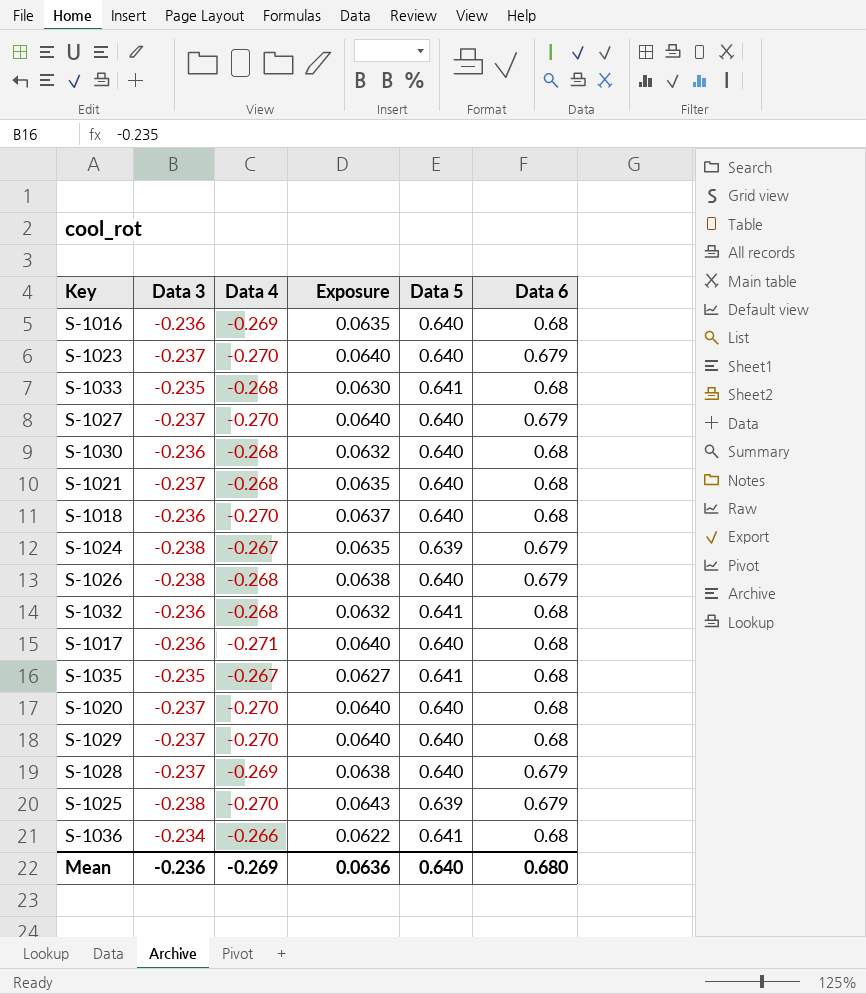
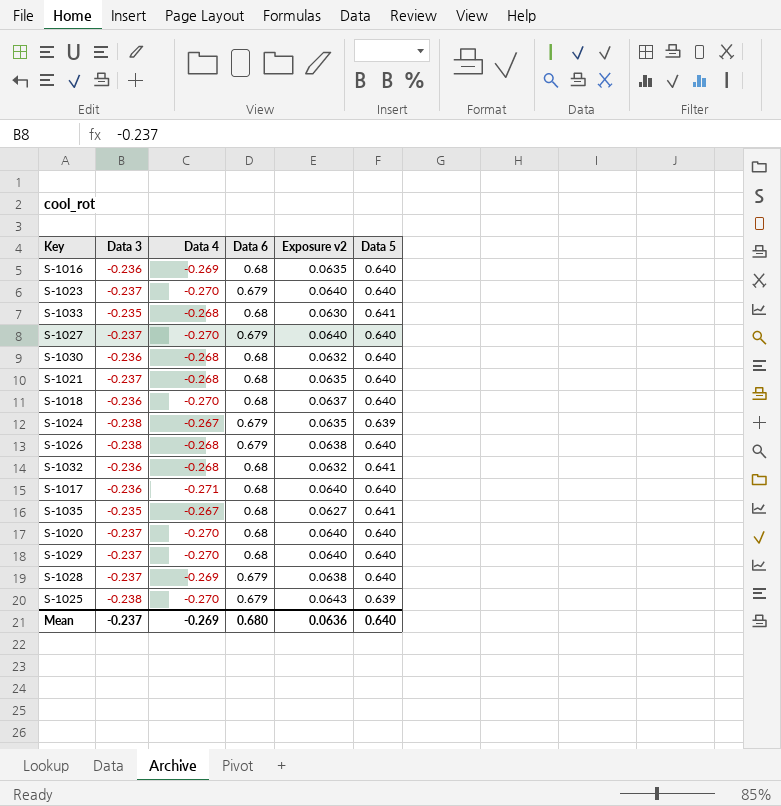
column Data 6 | position: 6 -> 4
column name: Exposure -> Exposure v2
row S-1036: -0.234 | -0.266 | 0.0622 | 0.641 | 0.68 -> none
Mean | Data 3: -0.236 -> -0.237

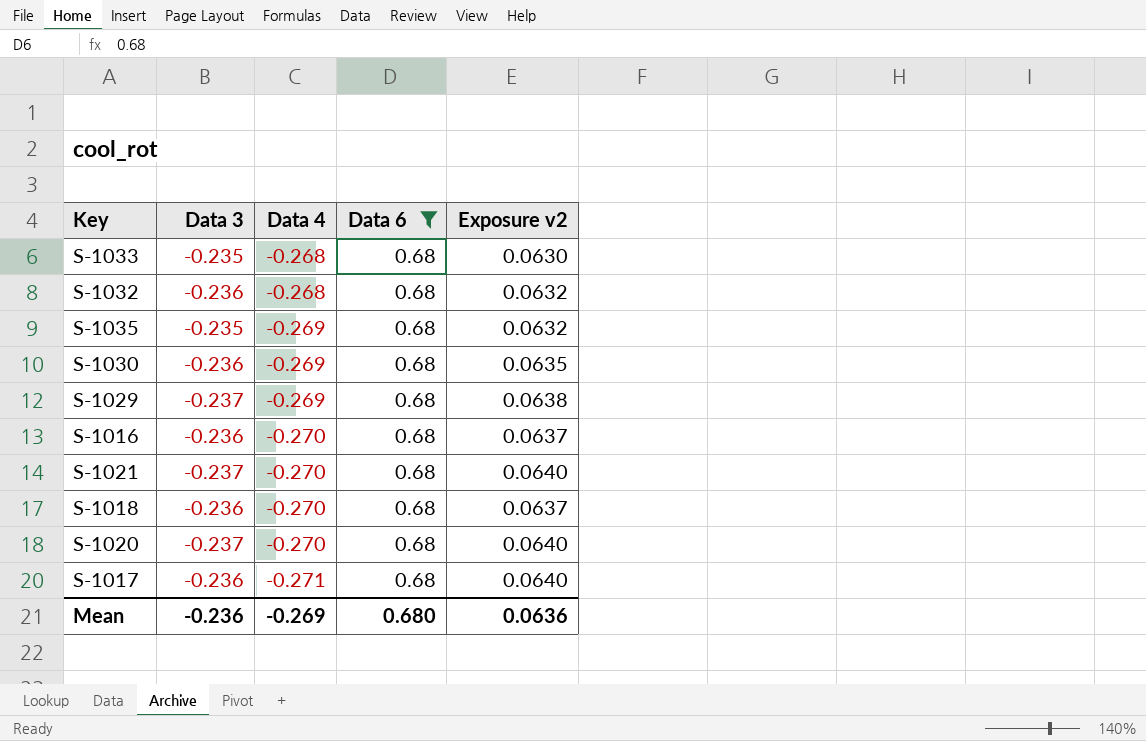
filter: none -> Data 6 = 0.68
row order: none -> Data 4 descending
column Data 5 | position: 6 -> none
S-1035 | Data 4: -0.267 -> -0.269
S-1035 | Exposure v2: 0.0627 -> 0.0632
S-1030 | Data 4: -0.268 -> -0.269
S-1030 | Exposure v2: 0.0632 -> 0.0635
S-1029 | Data 4: -0.270 -> -0.269
S-1029 | Exposure v2: 0.0640 -> 0.0638
S-1016 | Data 4: -0.269 -> -0.270
S-1016 | Exposure v2: 0.0635 -> 0.0637
S-1021 | Data 4: -0.268 -> -0.270
S-1021 | Exposure v2: 0.0635 -> 0.0640
Mean | Data 3: -0.237 -> -0.236

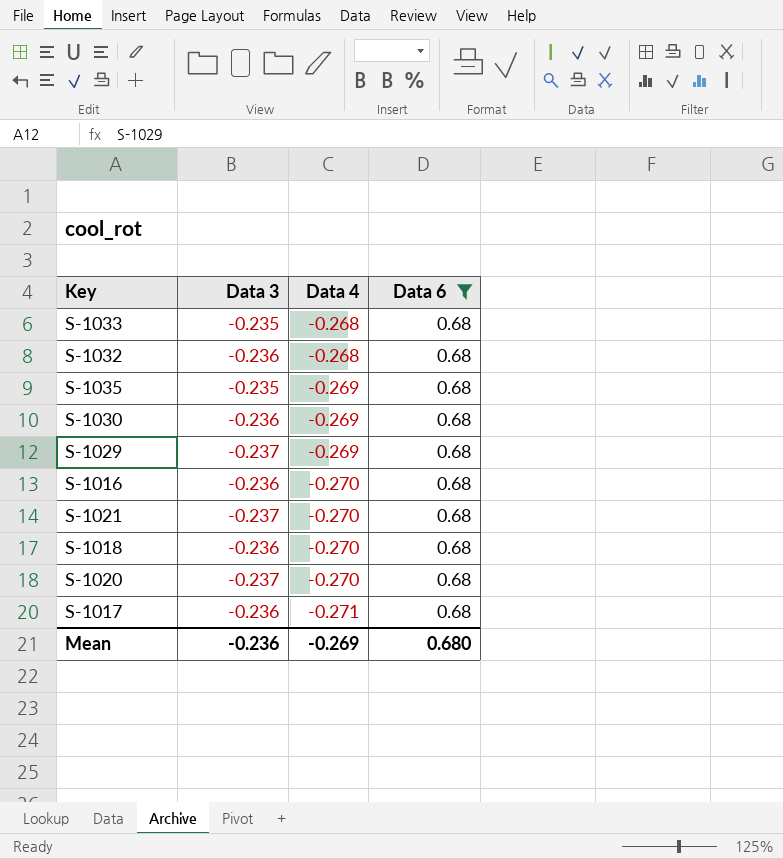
column Exposure v2 | formula: [Data 3] * [Data 4] -> none

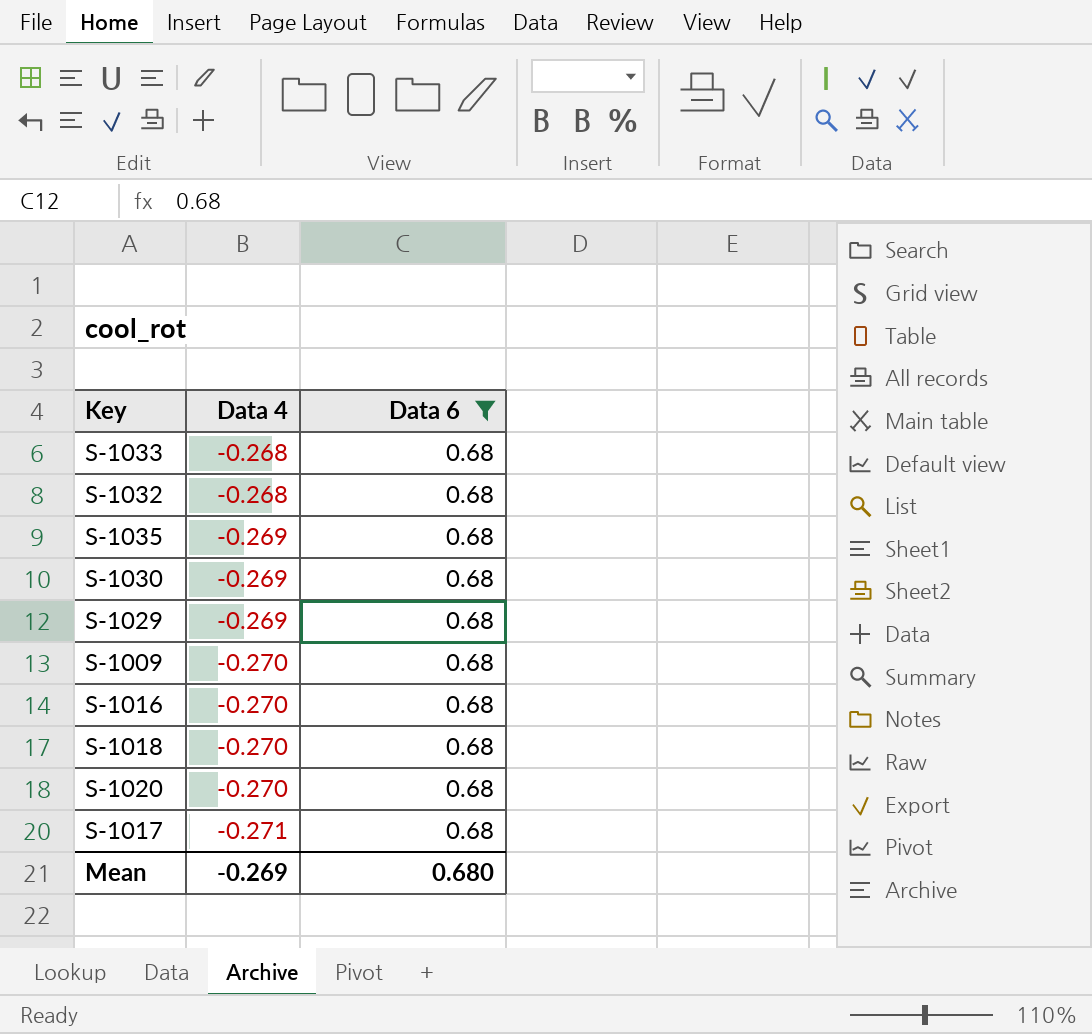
column Data 3 | position: 2 -> none
row S-1021: -0.237 | -0.270 | 0.68 -> none
row S-1009: none -> -0.270 | 0.68

